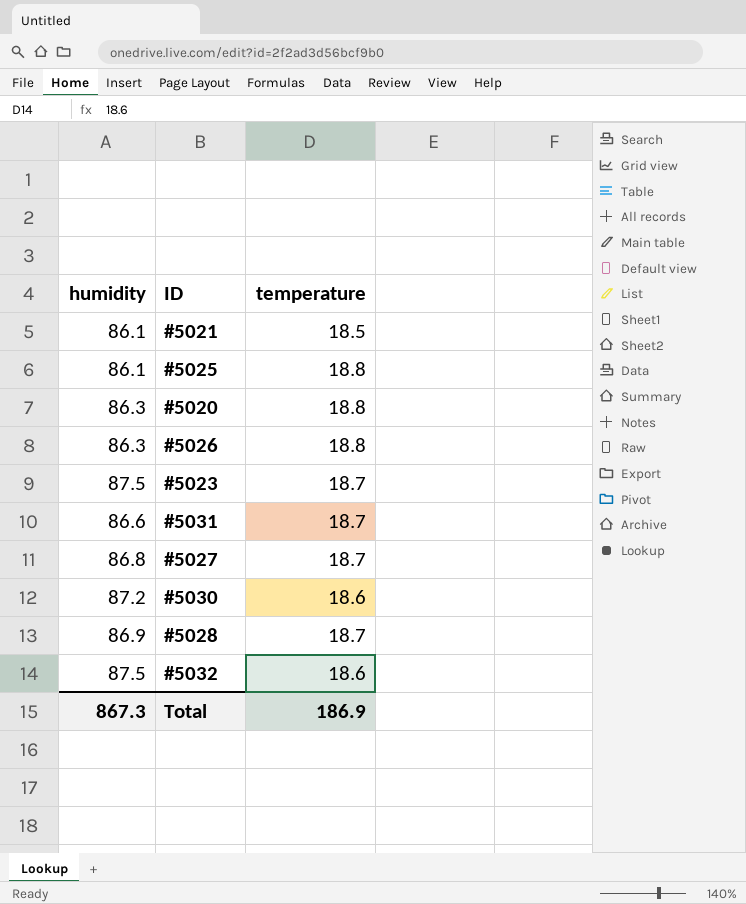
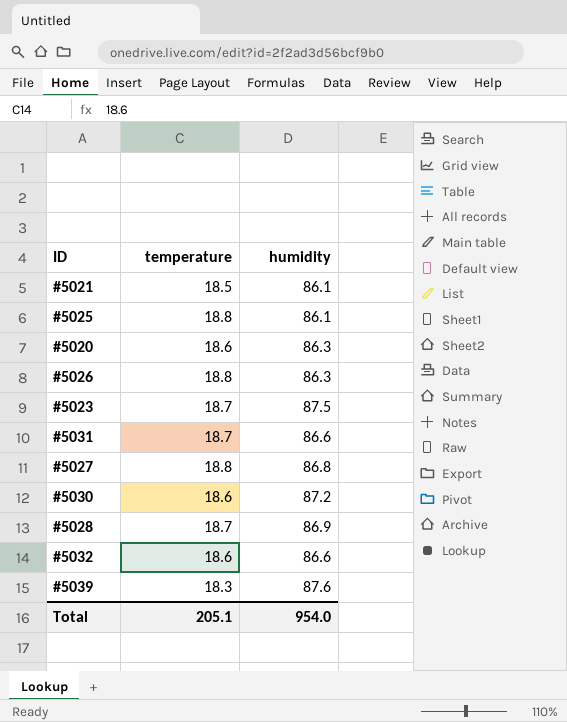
column humidity | position: 1 -> 3
#5020 | temperature: 18.8 -> 18.6
#5027 | temperature: 18.7 -> 18.8
#5032 | humidity: 87.5 -> 86.6
row #5039: none -> 18.3 | 87.6
Total | temperature: 186.9 -> 205.1
Total | humidity: 867.3 -> 954.0

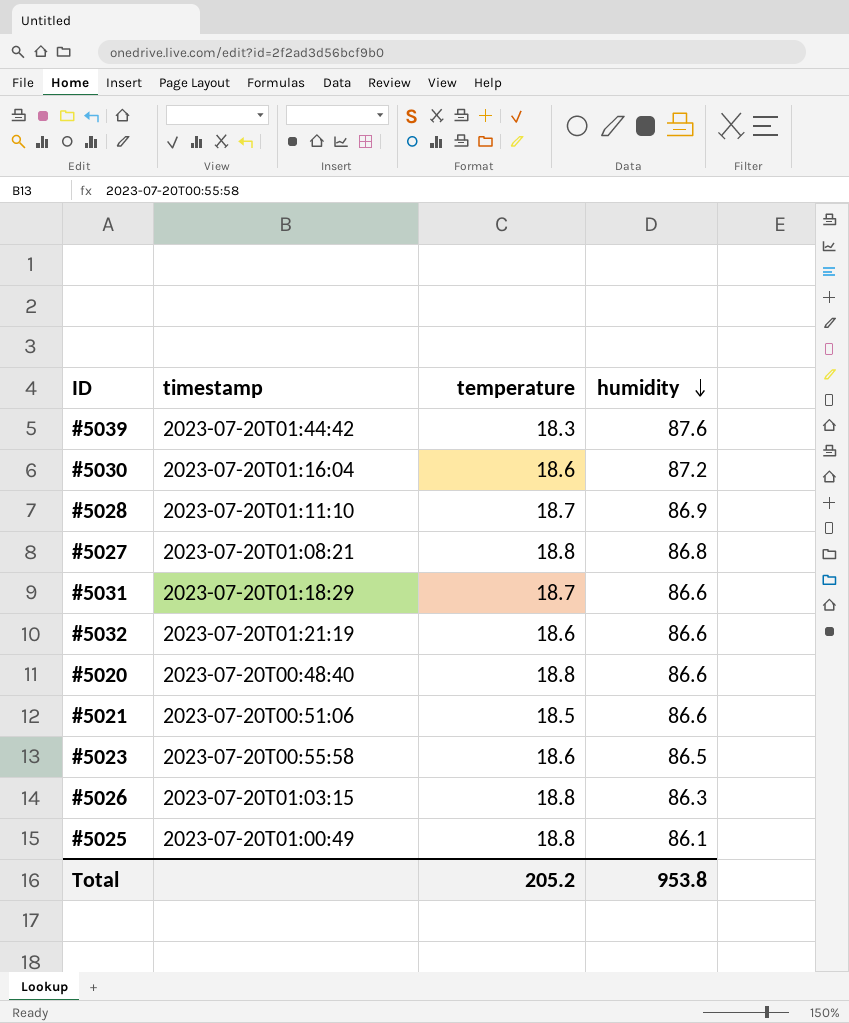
row order: none -> humidity descending
column timestamp | position: none -> 2
#5020 | temperature: 18.6 -> 18.8
#5020 | humidity: 86.3 -> 86.6
#5021 | humidity: 86.1 -> 86.6
#5023 | temperature: 18.7 -> 18.6
#5023 | humidity: 87.5 -> 86.5
Total | temperature: 205.1 -> 205.2
Total | humidity: 954.0 -> 953.8

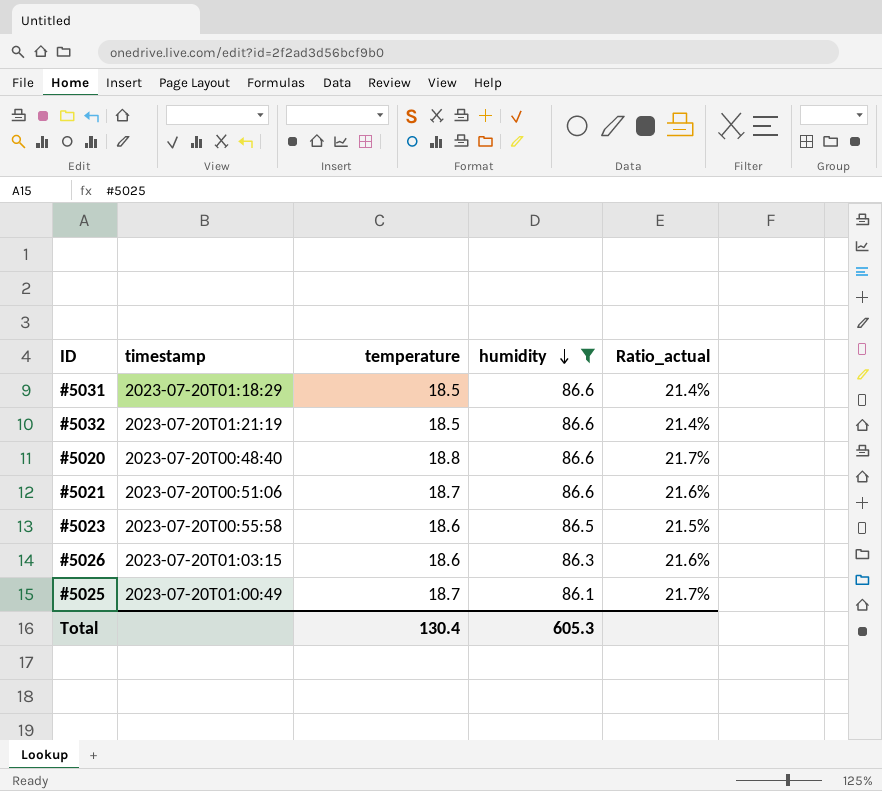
filter: none -> humidity <= 86.6
column Ratio_actual | formula: none -> [temperature] / [humidity]
#5031 | temperature: 18.7 -> 18.5
#5032 | temperature: 18.6 -> 18.5
#5021 | temperature: 18.5 -> 18.7
#5026 | temperature: 18.8 -> 18.6
#5025 | temperature: 18.8 -> 18.7
Total | temperature: 205.2 -> 130.4
Total | humidity: 953.8 -> 605.3

